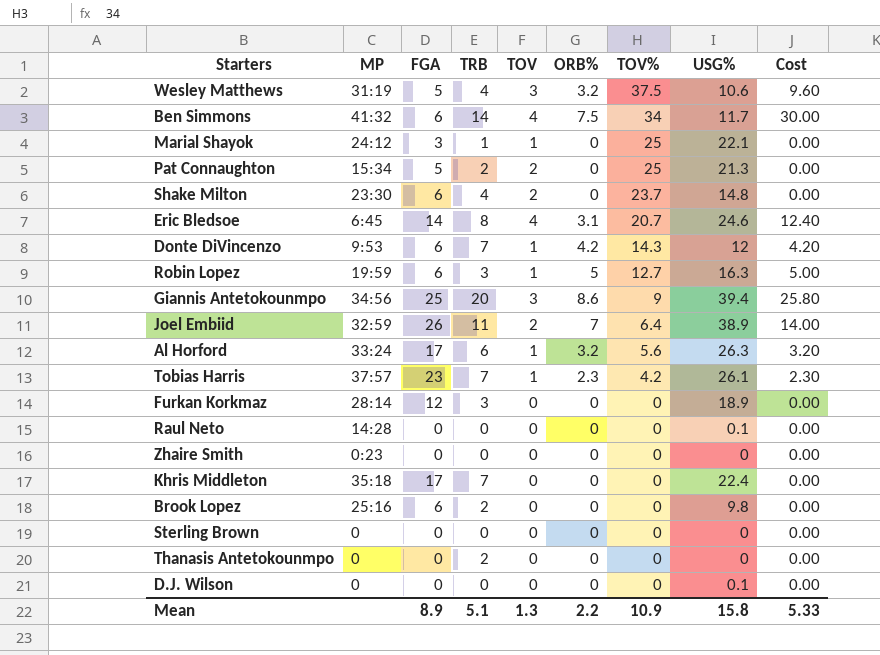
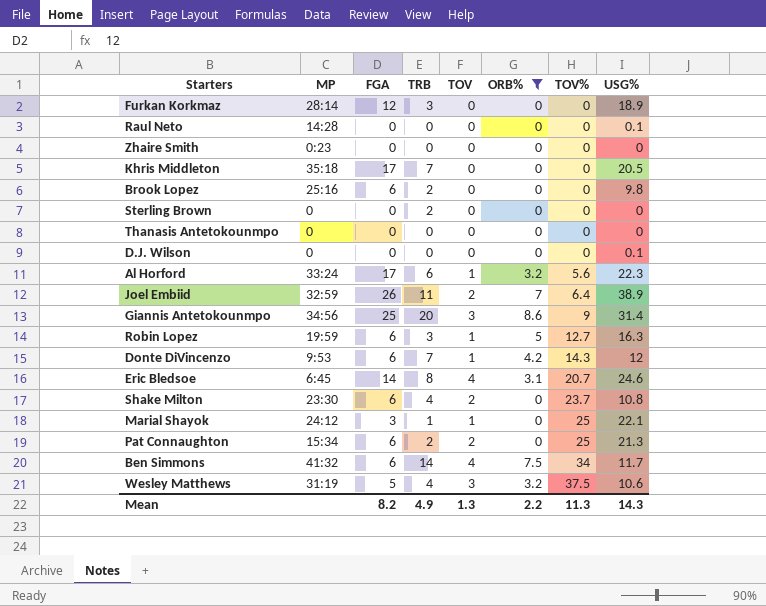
filter: none -> ORB% != 2.3
row order: TOV% descending -> TOV% ascending
column Cost | formula: [TOV] * [ORB%] -> none
Khris Middleton | USG%: 22.4 -> 20.5
Sterling Brown | TRB: 0 -> 2
Thanasis Antetokounmpo | TRB: 2 -> 0
Al Horford | USG%: 26.3 -> 22.3
Giannis Antetokounmpo | USG%: 39.4 -> 31.4
Shake Milton | USG%: 14.8 -> 10.8
Pat Connaughton | FGA: 5 -> 6
Mean | FGA: 8.9 -> 8.2
Mean | TRB: 5.1 -> 4.9
Mean | TOV%: 10.9 -> 11.3
Mean | USG%: 15.8 -> 14.3

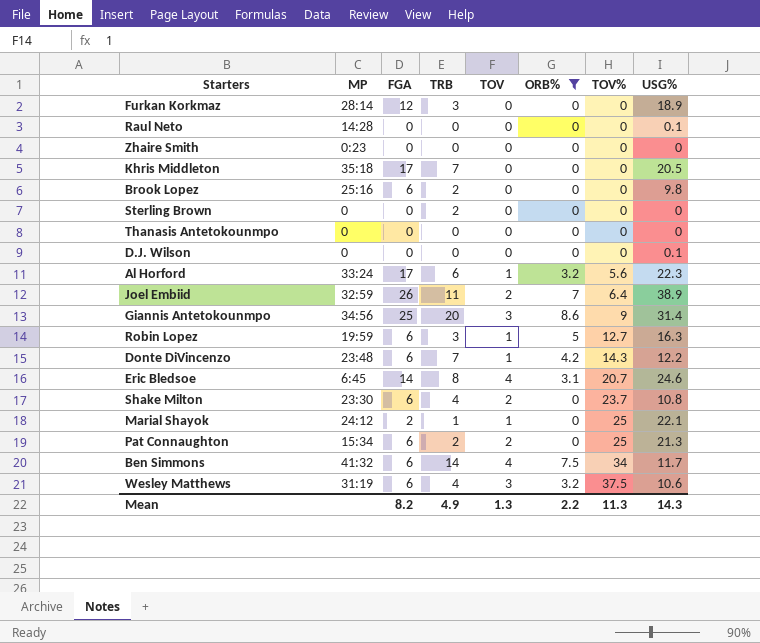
Donte DiVincenzo | MP: 9:53 -> 23:48
Donte DiVincenzo | USG%: 12 -> 12.2
Marial Shayok | FGA: 3 -> 2
Wesley Matthews | FGA: 5 -> 6

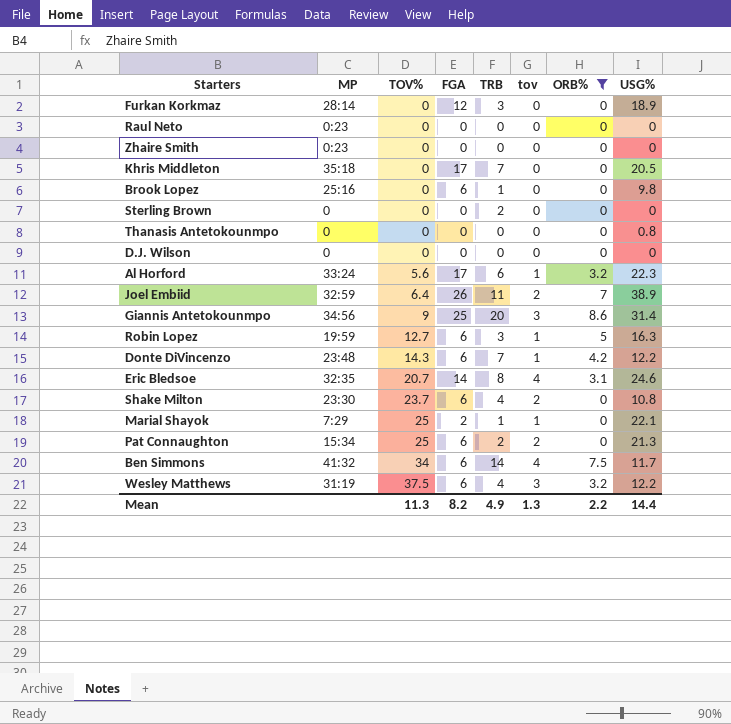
column TOV% | position: 7 -> 3
column name: TOV -> tov
Raul Neto | MP: 14:28 -> 0:23
Raul Neto | USG%: 0.1 -> 0
Brook Lopez | TRB: 2 -> 1
Thanasis Antetokounmpo | USG%: 0 -> 0.8
D.J. Wilson | USG%: 0.1 -> 0
Eric Bledsoe | MP: 6:45 -> 32:35
Marial Shayok | MP: 24:12 -> 7:29
Wesley Matthews | USG%: 10.6 -> 12.2
Mean | USG%: 14.3 -> 14.4

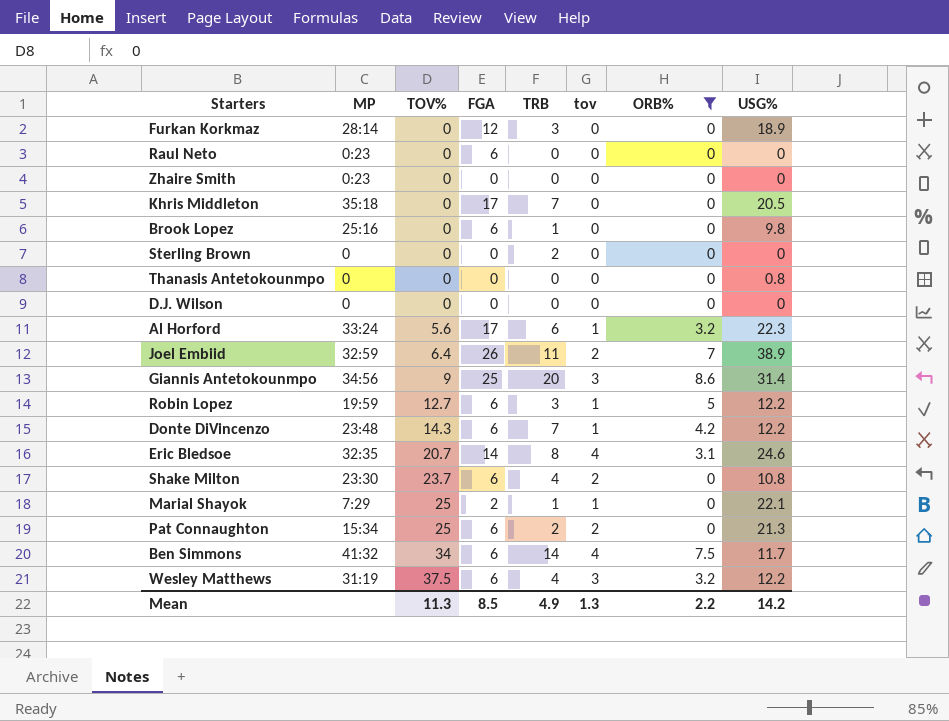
Raul Neto | FGA: 0 -> 6
Robin Lopez | USG%: 16.3 -> 12.2
Mean | FGA: 8.2 -> 8.5
Mean | USG%: 14.4 -> 14.2

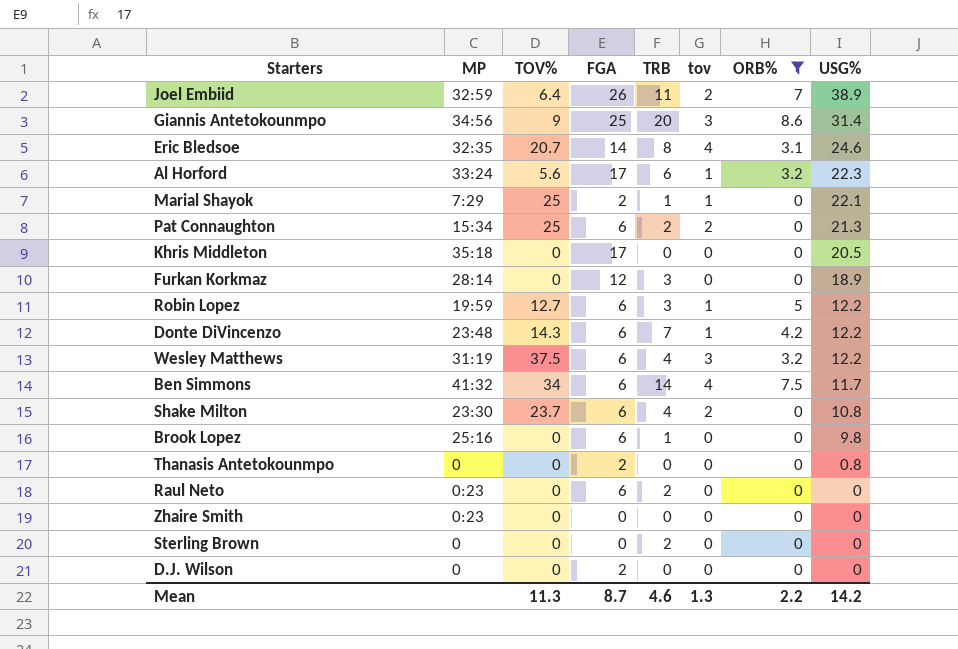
row order: TOV% ascending -> USG% descending
Khris Middleton | TRB: 7 -> 0
Thanasis Antetokounmpo | FGA: 0 -> 2
Raul Neto | TRB: 0 -> 2
D.J. Wilson | FGA: 0 -> 2
Mean | FGA: 8.5 -> 8.7
Mean | TRB: 4.9 -> 4.6

